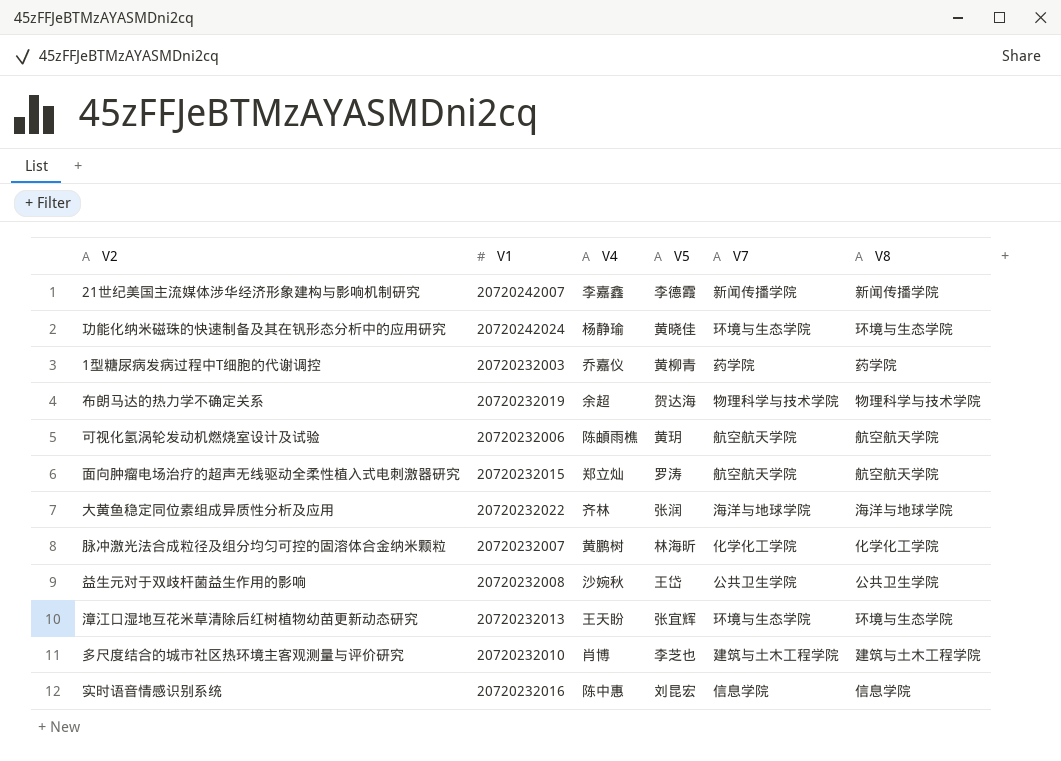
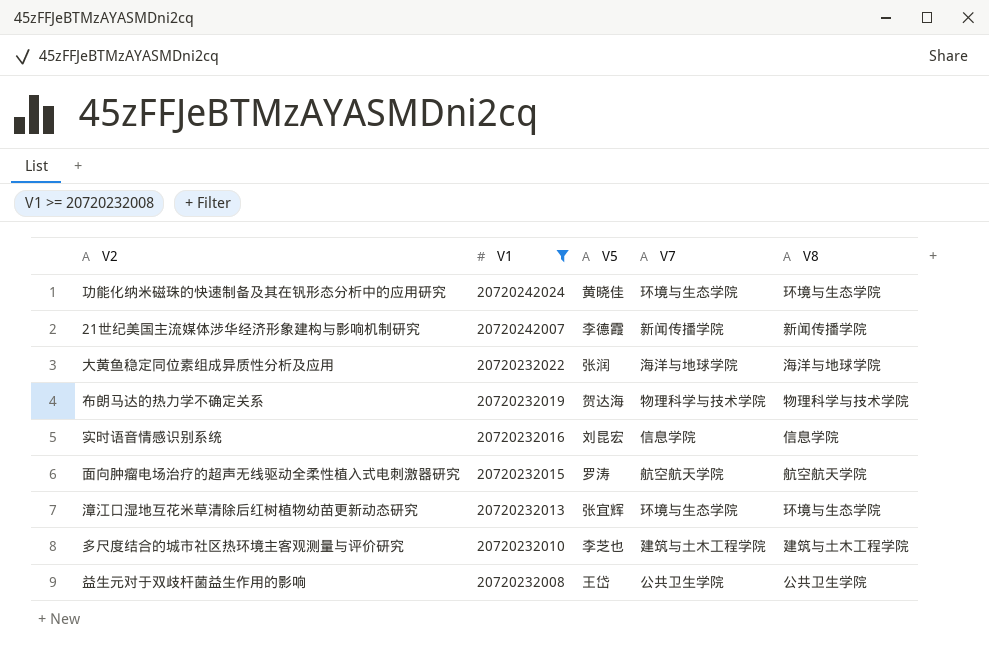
filter: none -> V1 >= 20720232008
row order: none -> V1 descending
column V4 | position: 3 -> none

